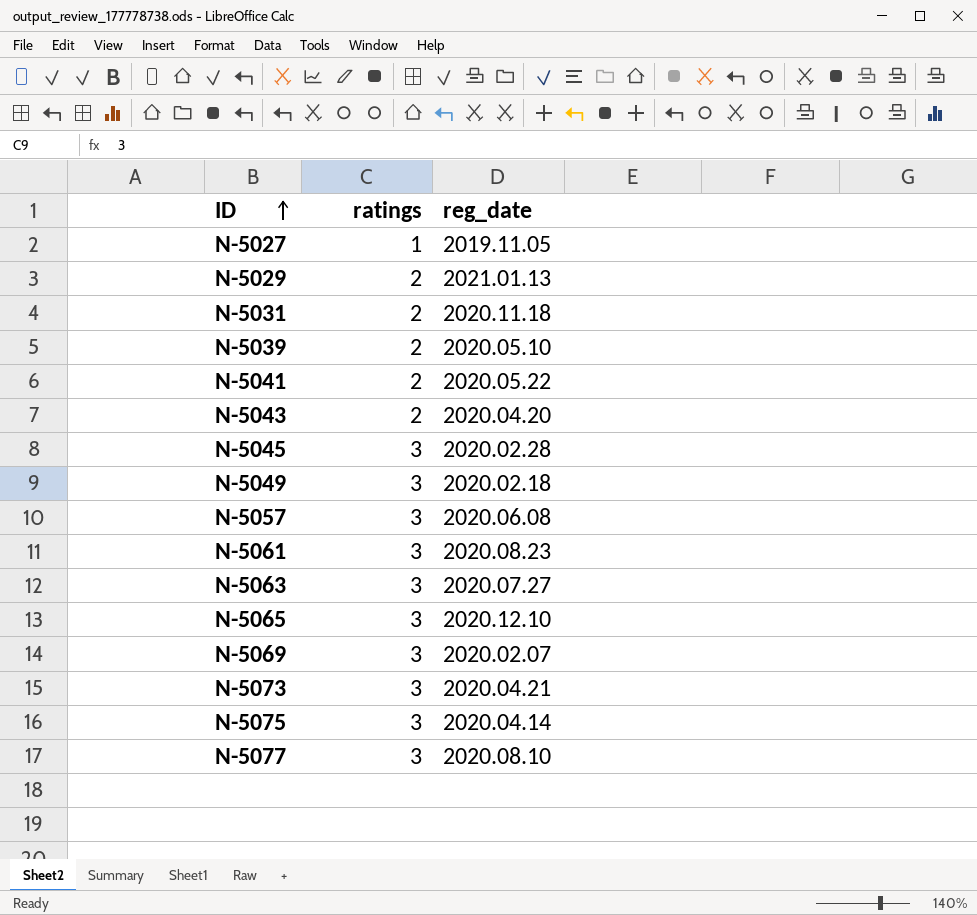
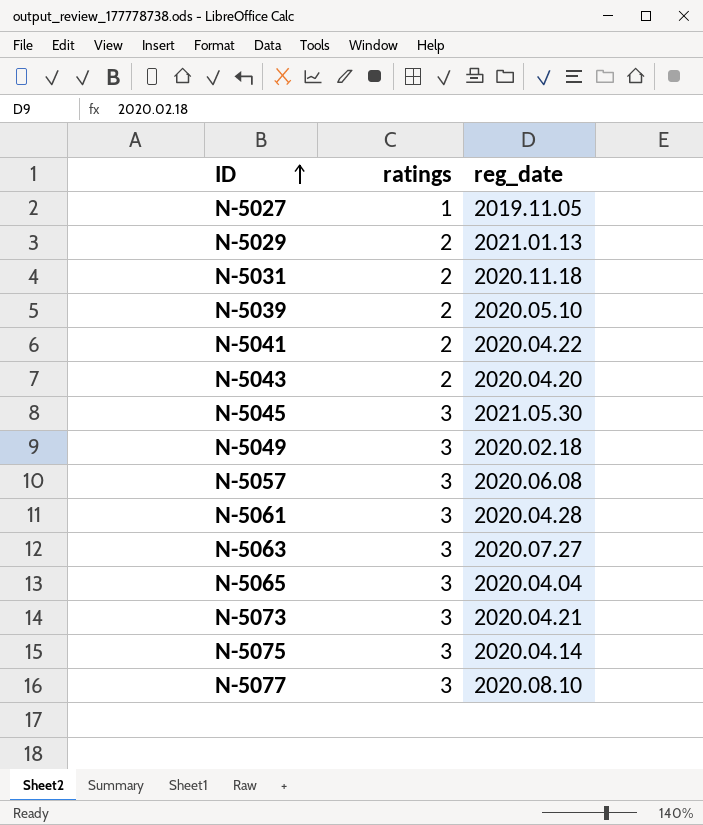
row N-5069: 3 | 2020.02.07 -> none
N-5041 | reg_date: 2020.05.22 -> 2020.04.22
N-5045 | reg_date: 2020.02.28 -> 2021.05.30
N-5061 | reg_date: 2020.08.23 -> 2020.04.28
N-5065 | reg_date: 2020.12.10 -> 2020.04.04

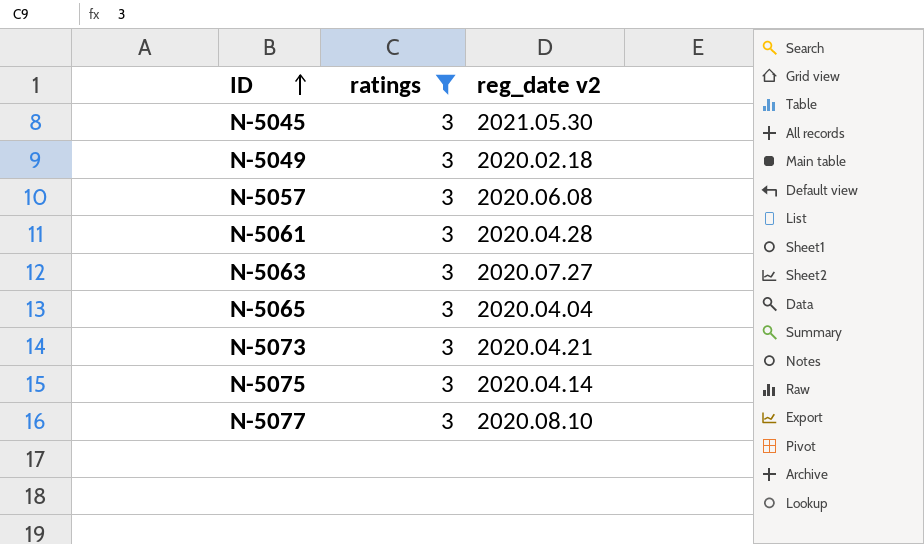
filter: none -> ratings = 3
column name: reg_date -> reg_date v2

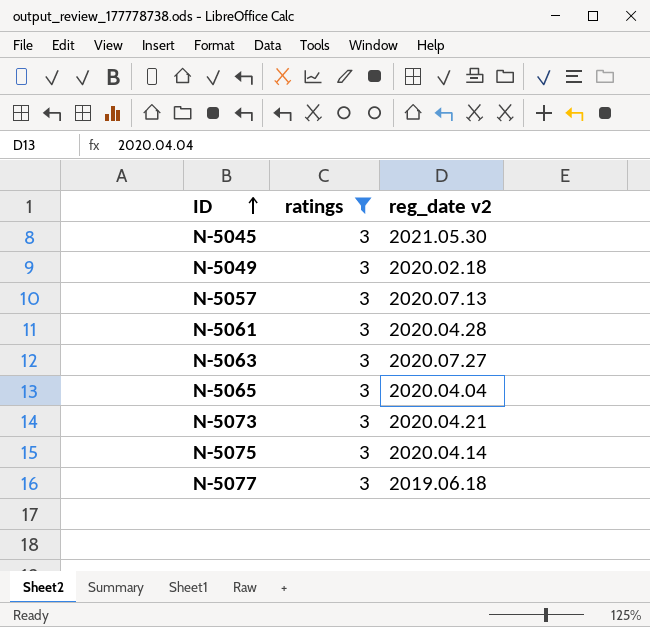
N-5057 | reg_date v2: 2020.06.08 -> 2020.07.13
N-5077 | reg_date v2: 2020.08.10 -> 2019.06.18

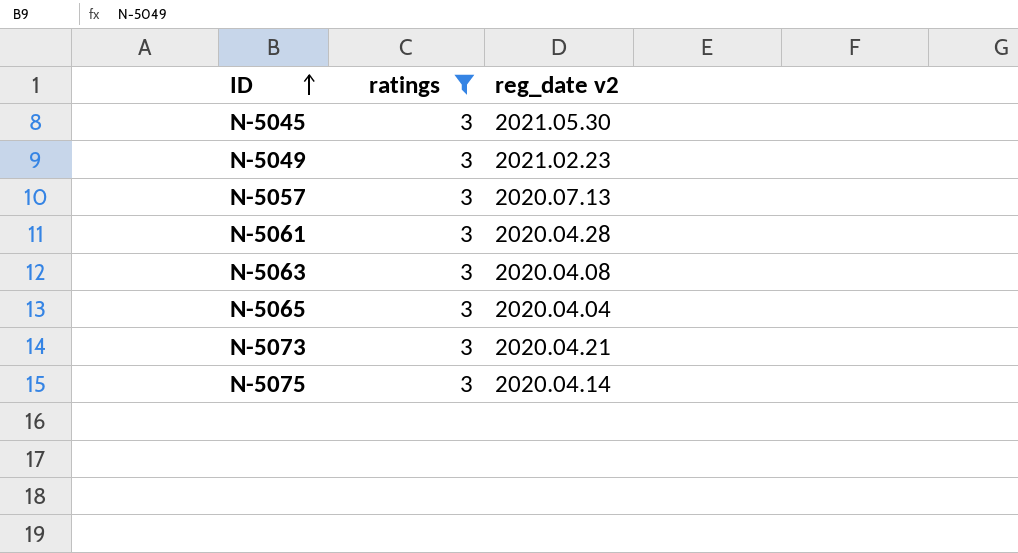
row N-5077: 3 | 2019.06.18 -> none
N-5049 | reg_date v2: 2020.02.18 -> 2021.02.23
N-5063 | reg_date v2: 2020.07.27 -> 2020.04.08

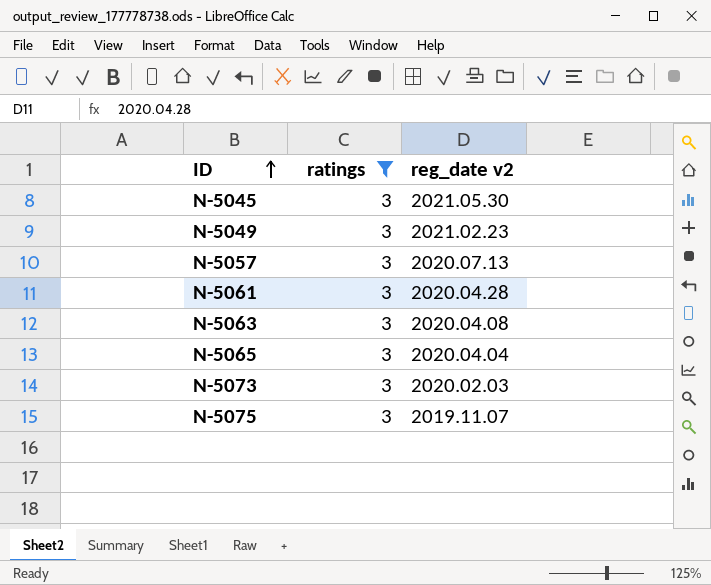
N-5073 | reg_date v2: 2020.04.21 -> 2020.02.03
N-5075 | reg_date v2: 2020.04.14 -> 2019.11.07

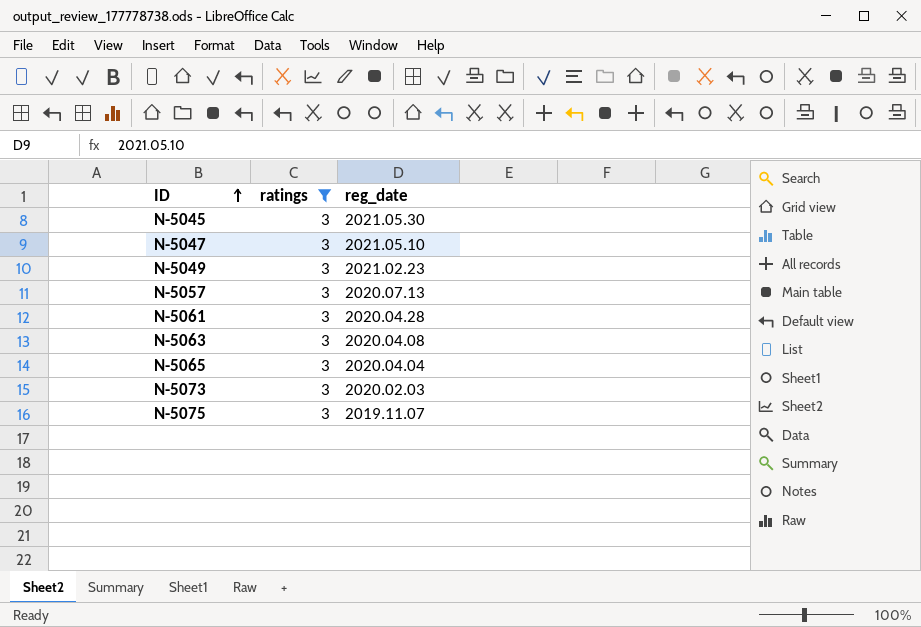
column name: reg_date v2 -> reg_date
row N-5047: none -> 3 | 2021.05.10

